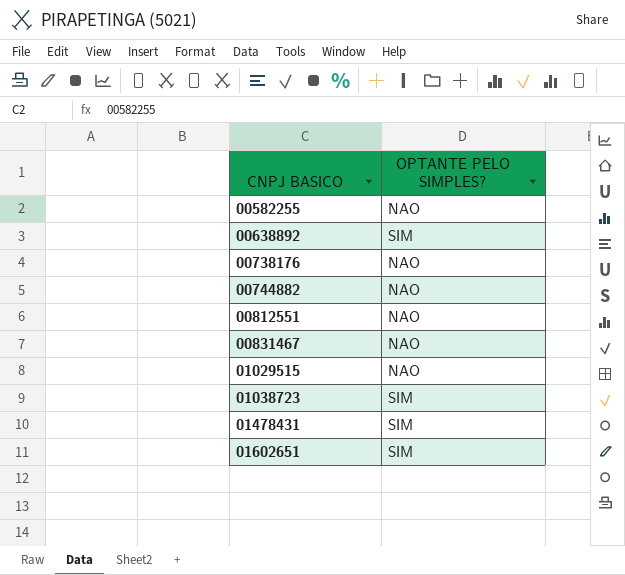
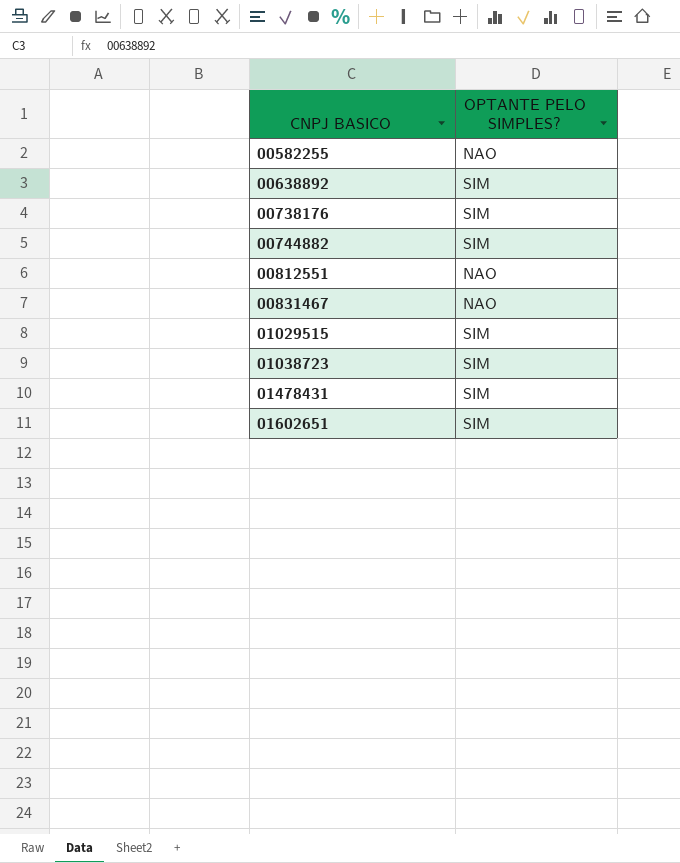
00738176 | OPTANTE PELO SIMPLES?: NAO -> SIM
00744882 | OPTANTE PELO SIMPLES?: NAO -> SIM
01029515 | OPTANTE PELO SIMPLES?: NAO -> SIM

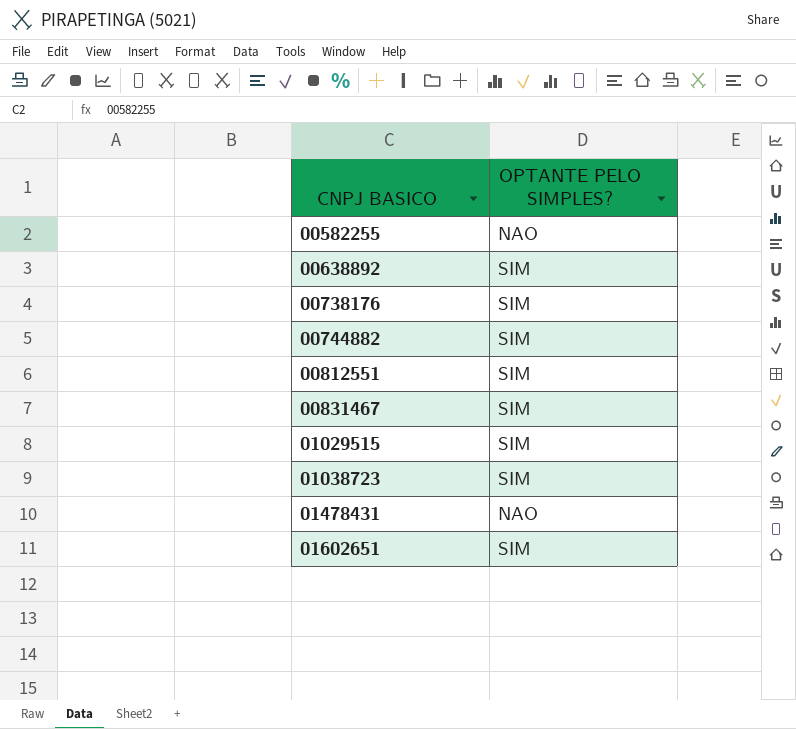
00812551 | OPTANTE PELO SIMPLES?: NAO -> SIM
00831467 | OPTANTE PELO SIMPLES?: NAO -> SIM
01478431 | OPTANTE PELO SIMPLES?: SIM -> NAO

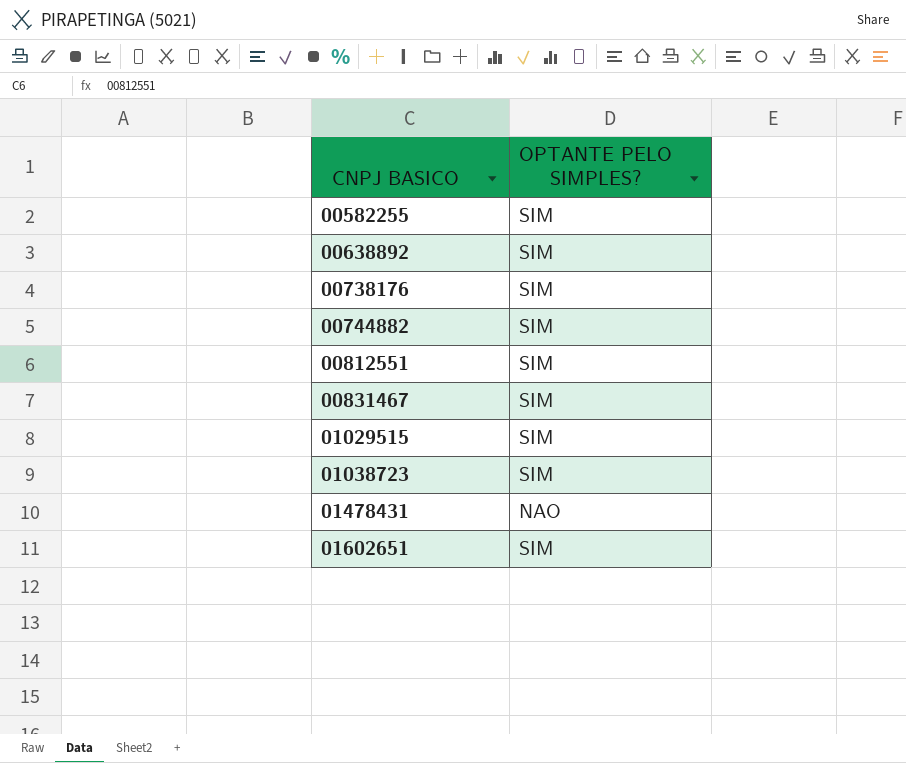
00582255 | OPTANTE PELO SIMPLES?: NAO -> SIM

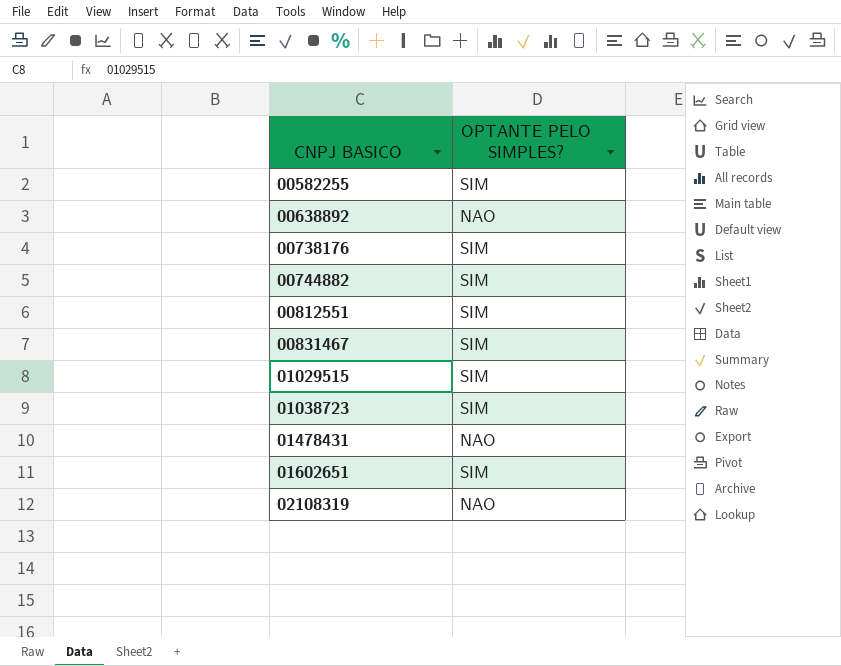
00638892 | OPTANTE PELO SIMPLES?: SIM -> NAO
row 02108319: none -> NAO

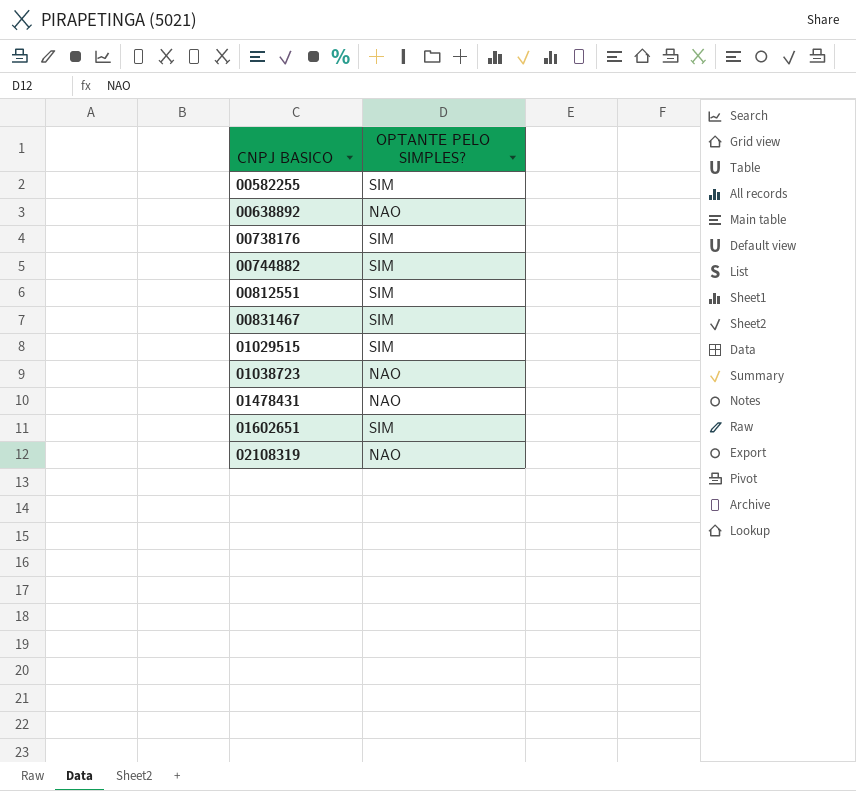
01038723 | OPTANTE PELO SIMPLES?: SIM -> NAO

